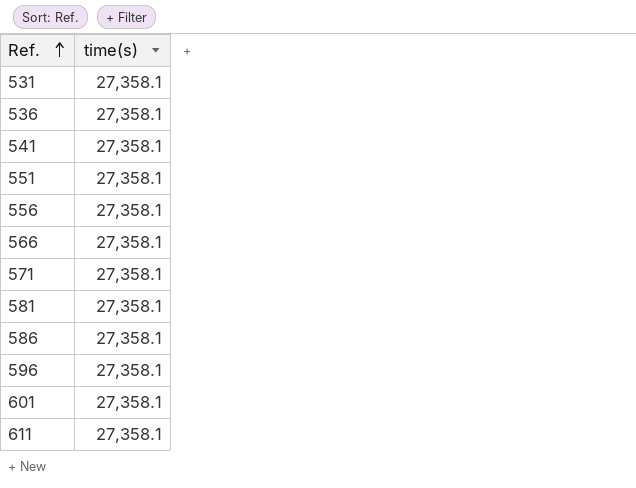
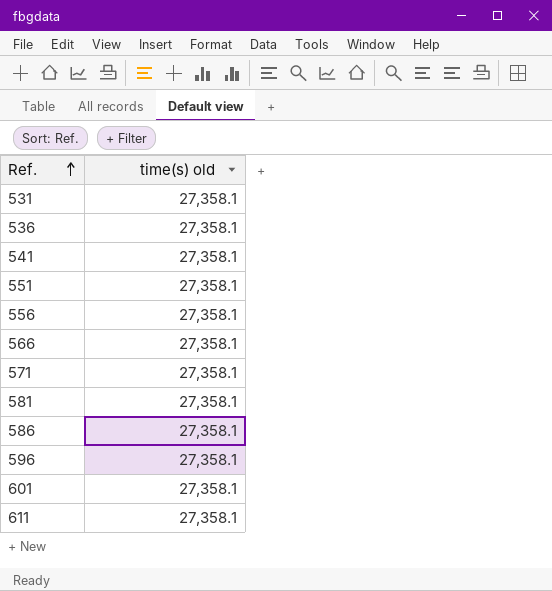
column name: time(s) -> time(s) old

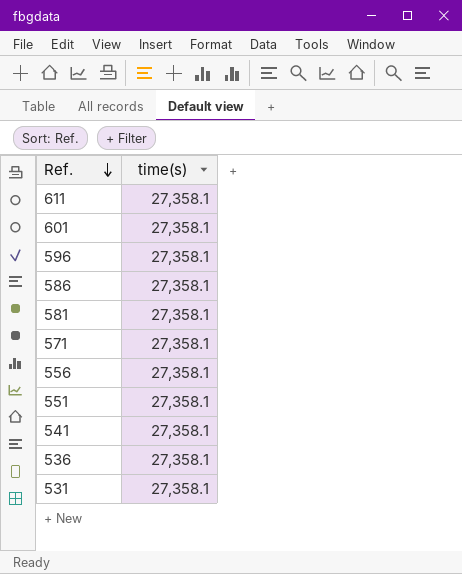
row order: Ref. ascending -> Ref. descending
column name: time(s) old -> time(s)
row 566: 27,358.1 -> none

